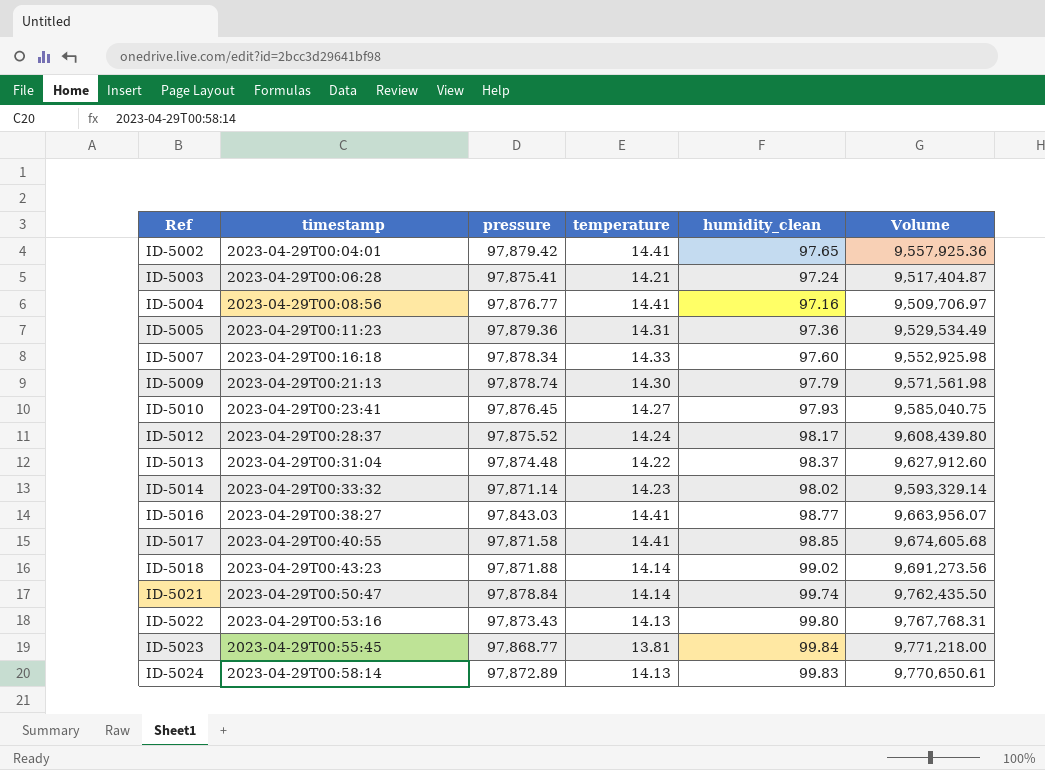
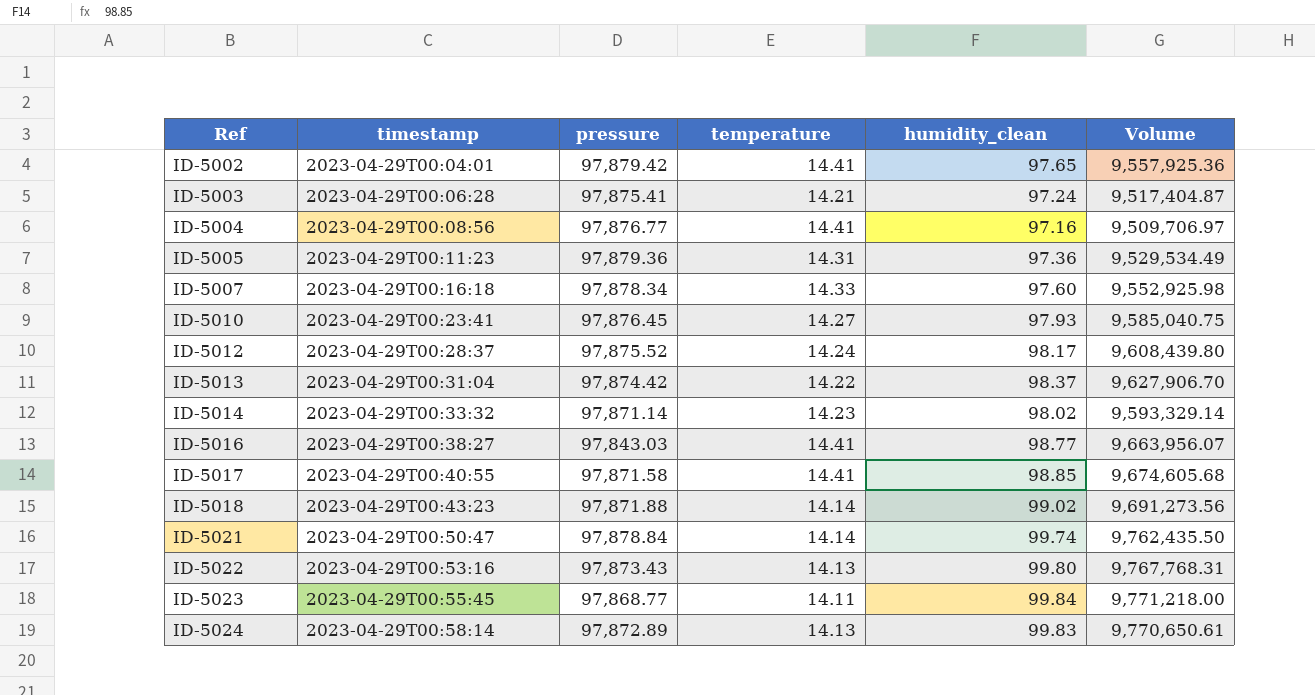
row ID-5009: 2023-04-29T00:21:13 | 97,878.74 | 14.30 | 97.79 | 9,571,561.98 -> none
ID-5013 | pressure: 97,874.48 -> 97,874.42
ID-5013 | Volume: 9,627,912.60 -> 9,627,906.70
ID-5023 | temperature: 13.81 -> 14.11

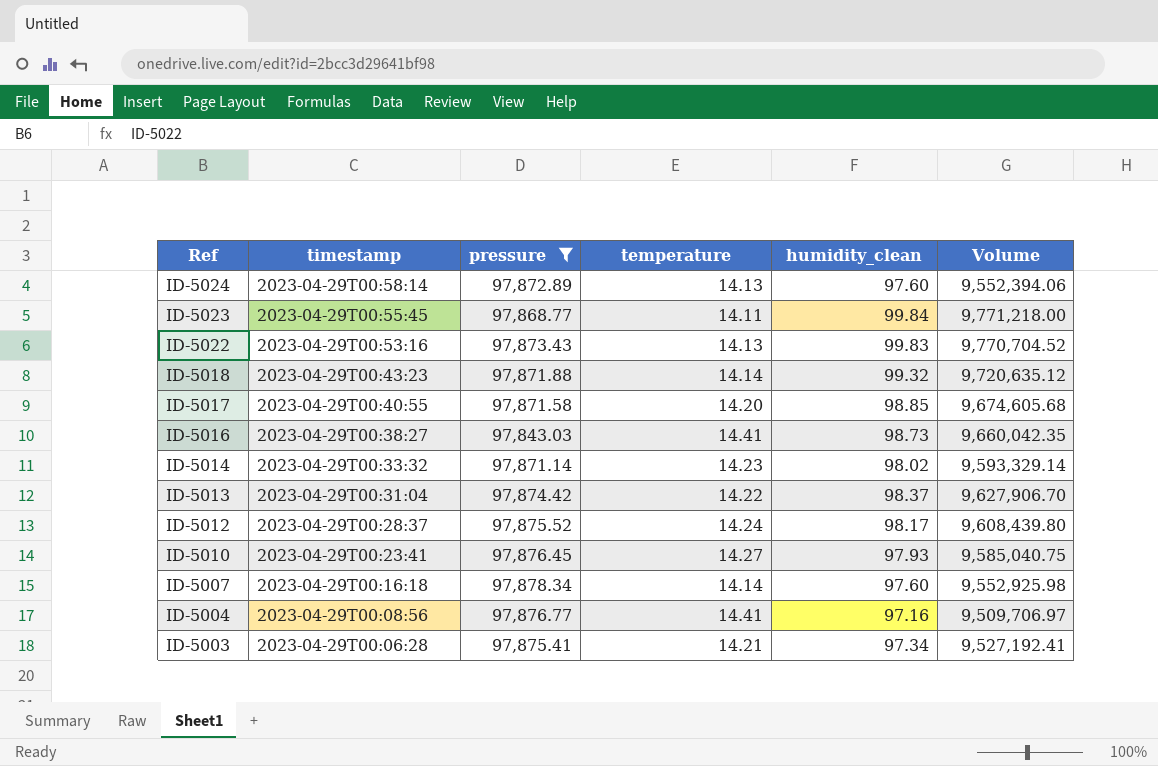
filter: none -> pressure <= 97,878.34
row order: Ref ascending -> Ref descending
ID-5024 | humidity_clean: 99.83 -> 97.60
ID-5024 | Volume: 9,770,650.61 -> 9,552,394.06
ID-5022 | humidity_clean: 99.80 -> 99.83
ID-5022 | Volume: 9,767,768.31 -> 9,770,704.52
ID-5018 | humidity_clean: 99.02 -> 99.32
ID-5018 | Volume: 9,691,273.56 -> 9,720,635.12
ID-5017 | temperature: 14.41 -> 14.20
ID-5016 | humidity_clean: 98.77 -> 98.73
ID-5016 | Volume: 9,663,956.07 -> 9,660,042.35
ID-5007 | temperature: 14.33 -> 14.14
ID-5003 | humidity_clean: 97.24 -> 97.34
ID-5003 | Volume: 9,517,404.87 -> 9,527,192.41

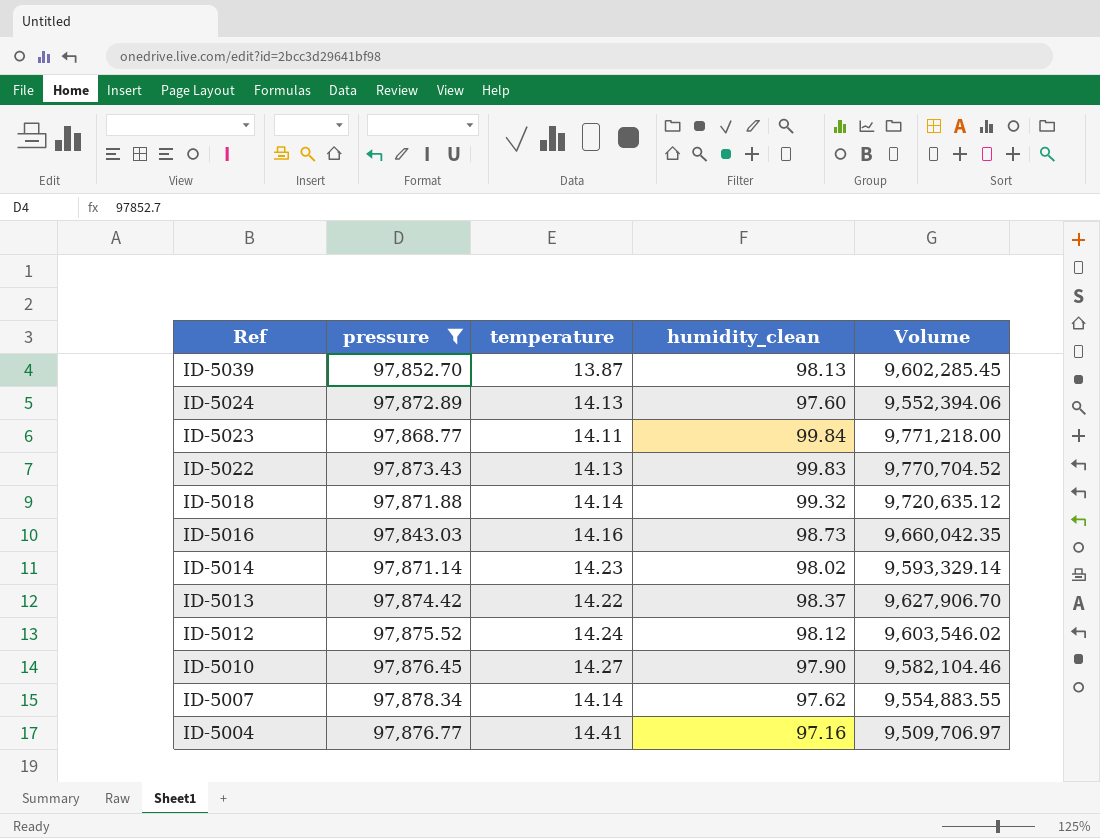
column timestamp | position: 2 -> none
row ID-5017: 2023-04-29T00:40:55 | 97,871.58 | 14.20 | 98.85 | 9,674,605.68 -> none
row ID-5003: 2023-04-29T00:06:28 | 97,875.41 | 14.21 | 97.34 | 9,527,192.41 -> none
row ID-5039: none -> 97,852.70 | 13.87 | 98.13 | 9,602,285.45
ID-5016 | temperature: 14.41 -> 14.16
ID-5012 | humidity_clean: 98.17 -> 98.12
ID-5012 | Volume: 9,608,439.80 -> 9,603,546.02
ID-5010 | humidity_clean: 97.93 -> 97.90
ID-5010 | Volume: 9,585,040.75 -> 9,582,104.46
ID-5007 | humidity_clean: 97.60 -> 97.62
ID-5007 | Volume: 9,552,925.98 -> 9,554,883.55

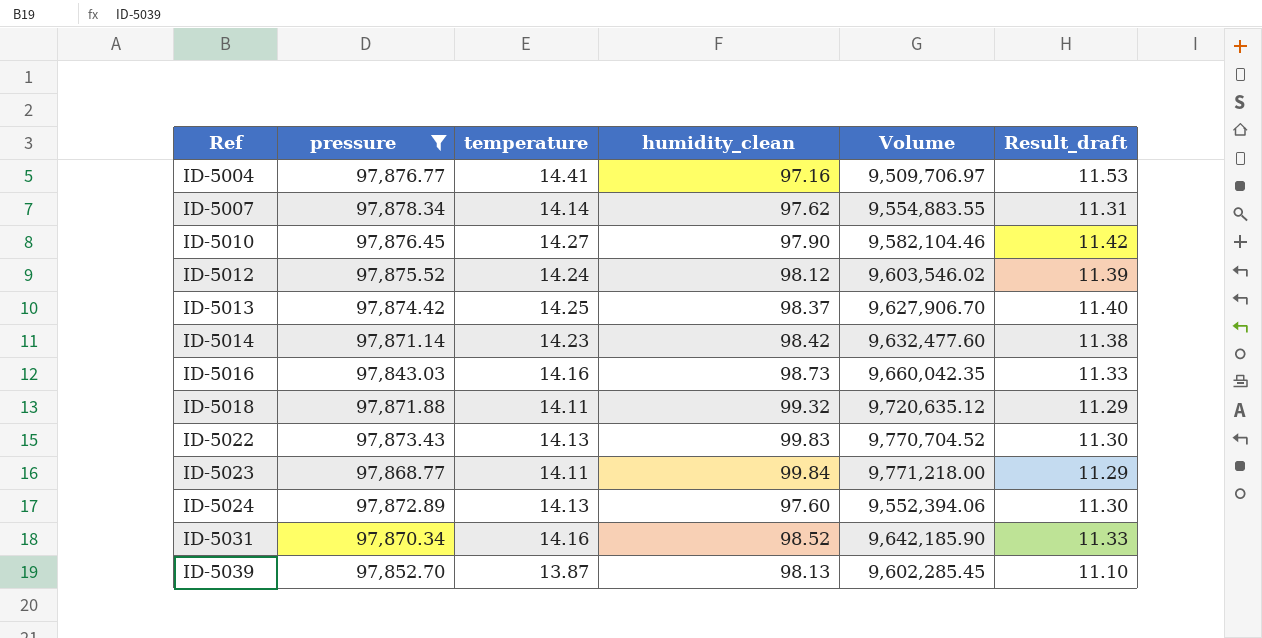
row order: Ref descending -> Ref ascending
column Result_draft | formula: none -> [temperature] * 0.8
ID-5013 | temperature: 14.22 -> 14.25
ID-5014 | humidity_clean: 98.02 -> 98.42
ID-5014 | Volume: 9,593,329.14 -> 9,632,477.60
ID-5018 | temperature: 14.14 -> 14.11
row ID-5031: none -> 97,870.34 | 14.16 | 98.52 | 9,642,185.90 | 11.33

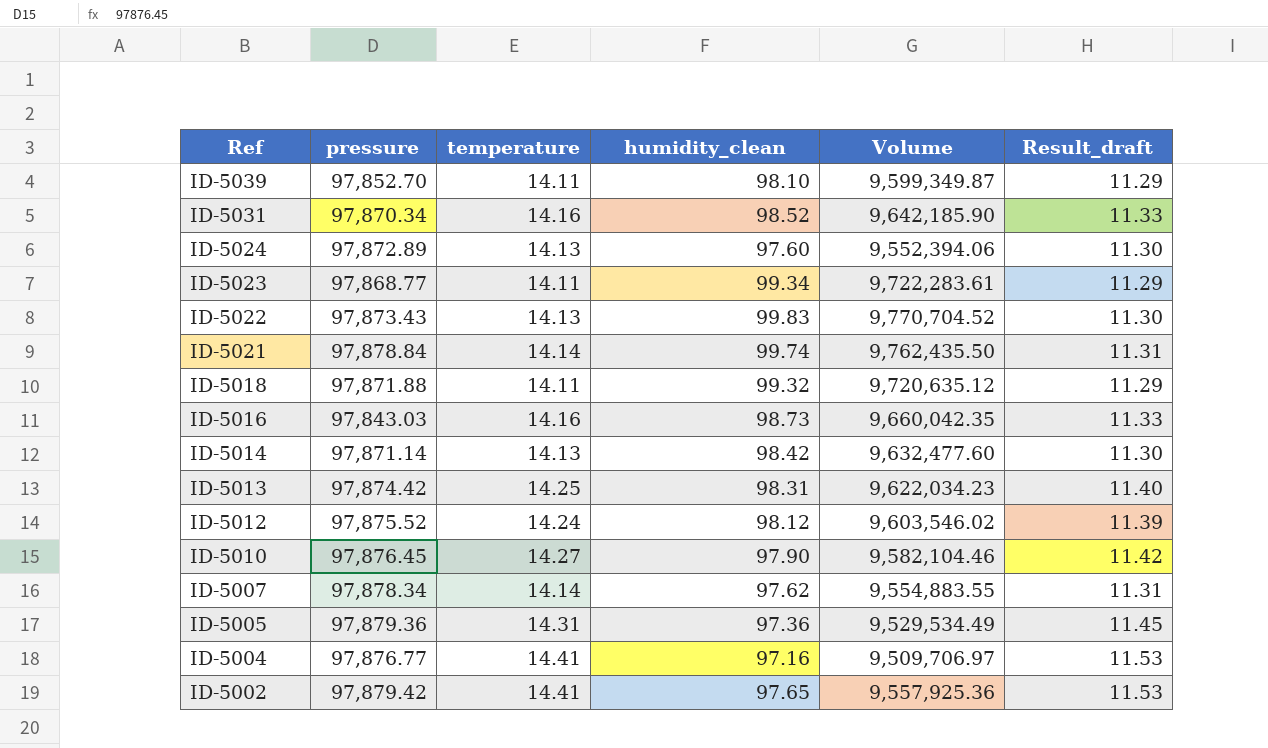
filter: pressure <= 97,878.34 -> none
row order: Ref ascending -> Ref descending
ID-5039 | temperature: 13.87 -> 14.11
ID-5039 | humidity_clean: 98.13 -> 98.10
ID-5039 | Volume: 9,602,285.45 -> 9,599,349.87
ID-5039 | Result_draft: 11.10 -> 11.29
ID-5023 | humidity_clean: 99.84 -> 99.34
ID-5023 | Volume: 9,771,218.00 -> 9,722,283.61
ID-5014 | temperature: 14.23 -> 14.13
ID-5014 | Result_draft: 11.38 -> 11.30
ID-5013 | humidity_clean: 98.37 -> 98.31
ID-5013 | Volume: 9,627,906.70 -> 9,622,034.23

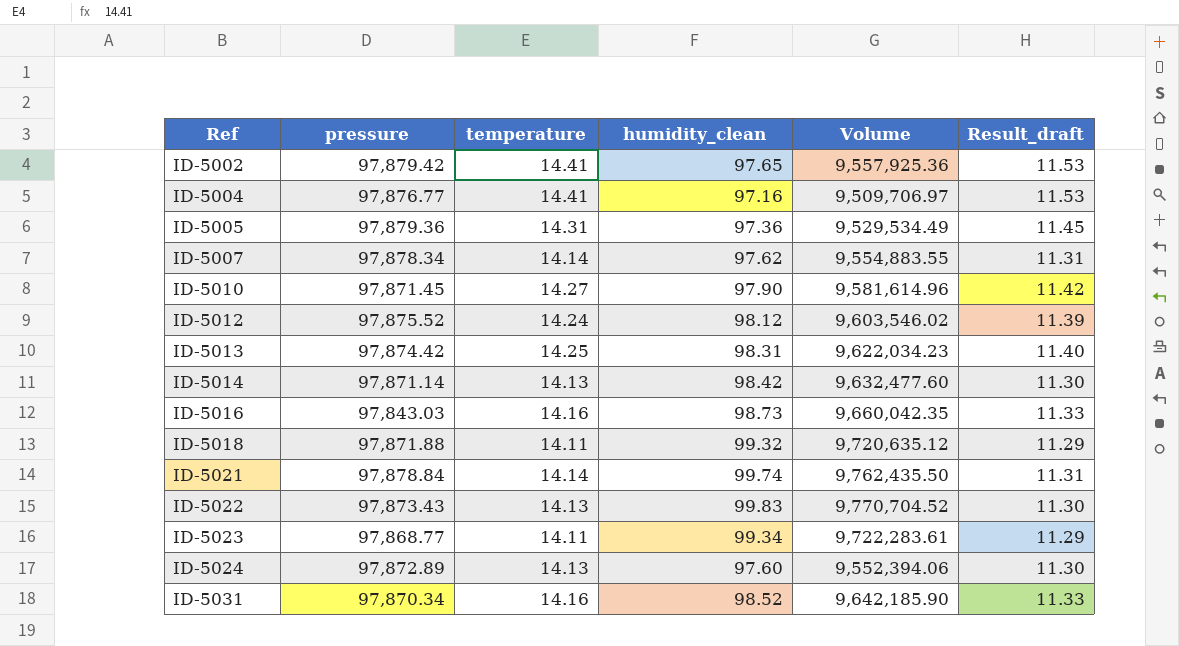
row order: Ref descending -> Ref ascending
row ID-5039: 97,852.70 | 14.11 | 98.10 | 9,599,349.87 | 11.29 -> none
ID-5010 | pressure: 97,876.45 -> 97,871.45
ID-5010 | Volume: 9,582,104.46 -> 9,581,614.96

